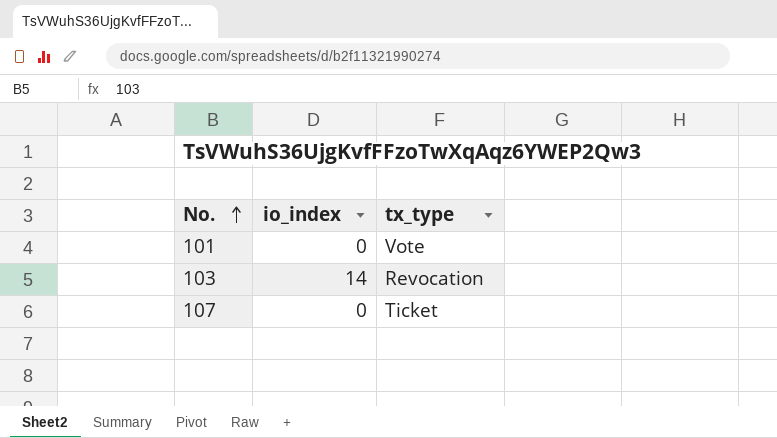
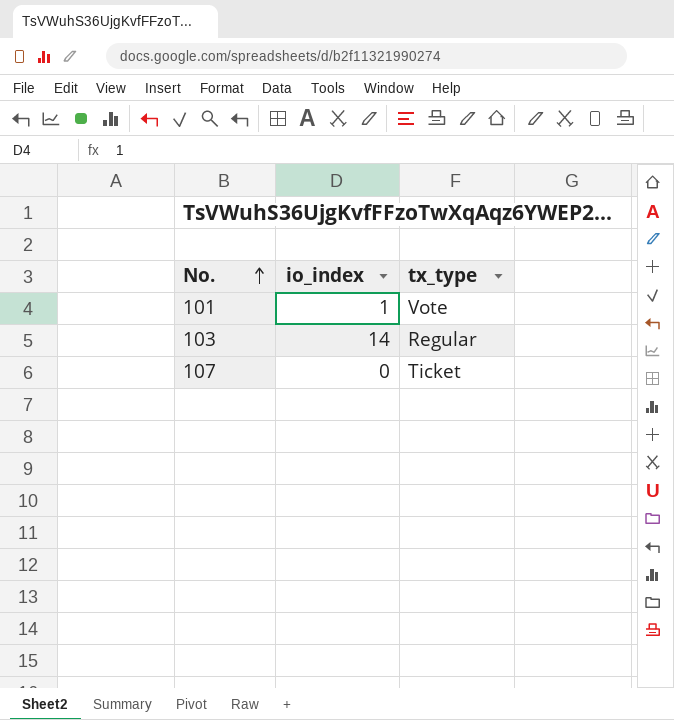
101 | io_index: 0 -> 1
103 | tx_type: Revocation -> Regular

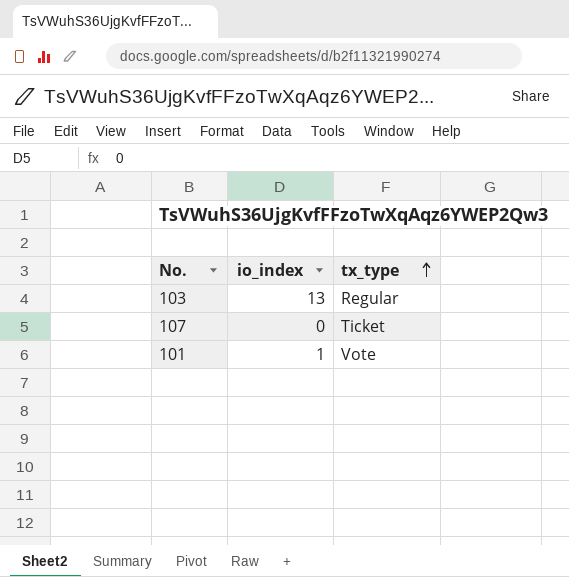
row order: No. ascending -> tx_type ascending
103 | io_index: 14 -> 13

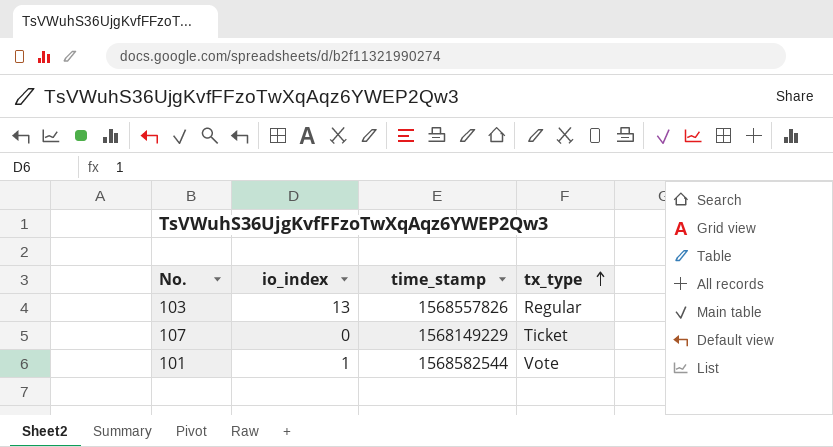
column time_stamp | position: none -> 3

